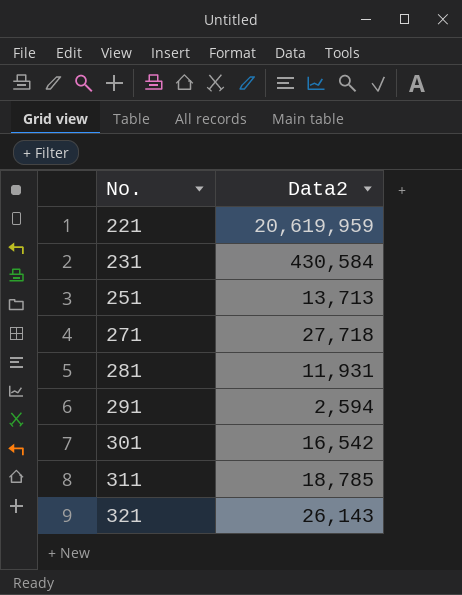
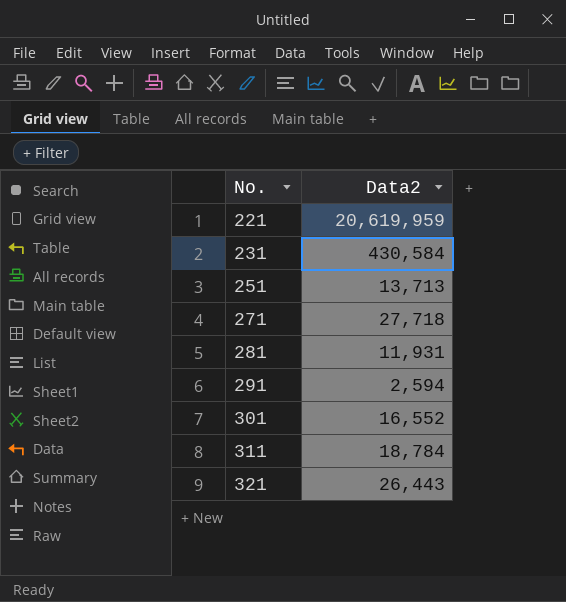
301 | Data2: 16,542 -> 16,552
311 | Data2: 18,785 -> 18,784
321 | Data2: 26,143 -> 26,443

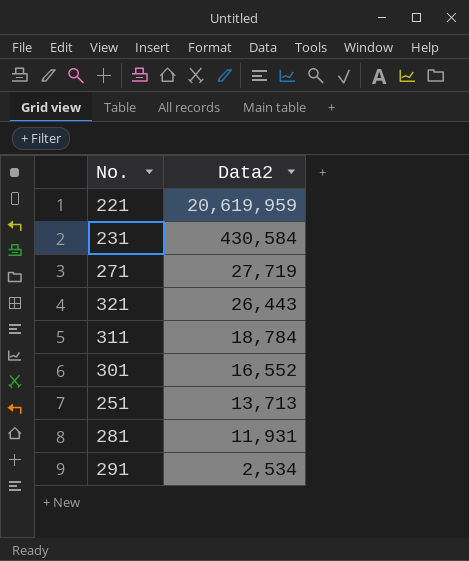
row order: No. ascending -> Data2 descending
271 | Data2: 27,718 -> 27,719
291 | Data2: 2,594 -> 2,534

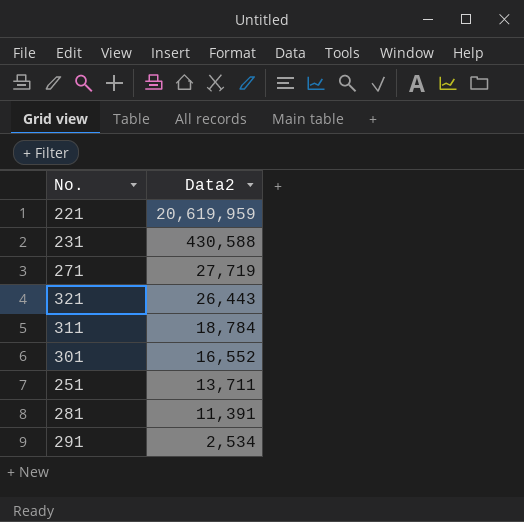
231 | Data2: 430,584 -> 430,588
251 | Data2: 13,713 -> 13,711
281 | Data2: 11,931 -> 11,391

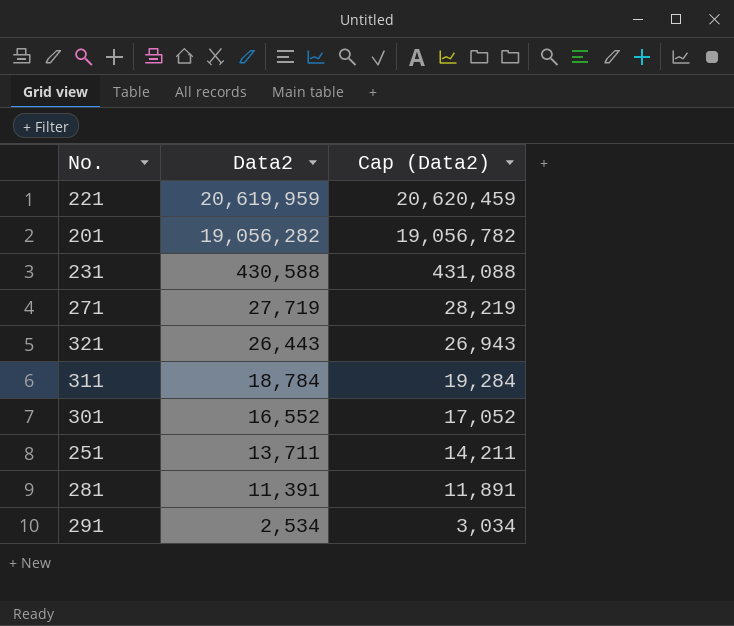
column Cap (Data2) | formula: none -> [Data2] + 500
row 201: none -> 19,056,282 | 19,056,782

